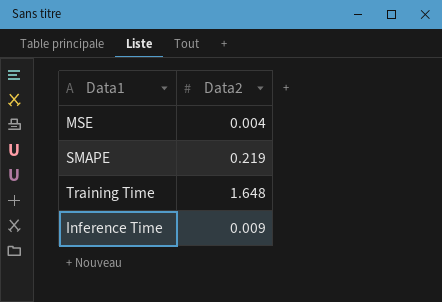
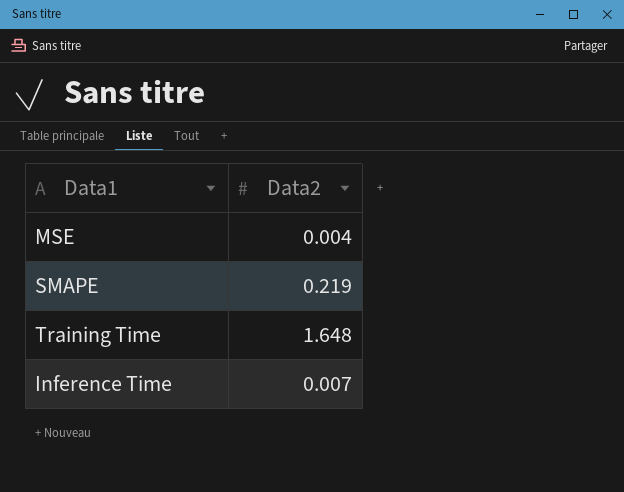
Inference Time | Data2: 0.009 -> 0.007

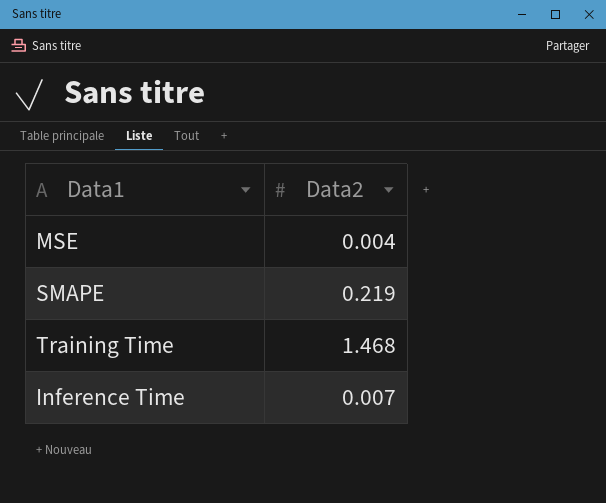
Training Time | Data2: 1.648 -> 1.468

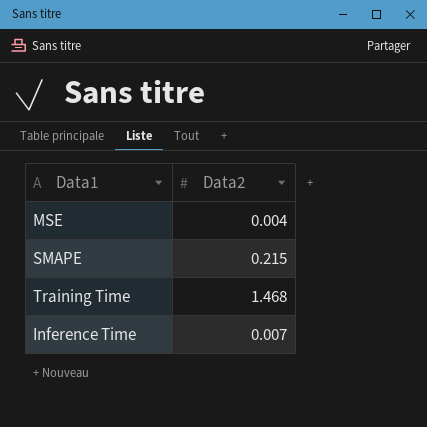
SMAPE | Data2: 0.219 -> 0.215

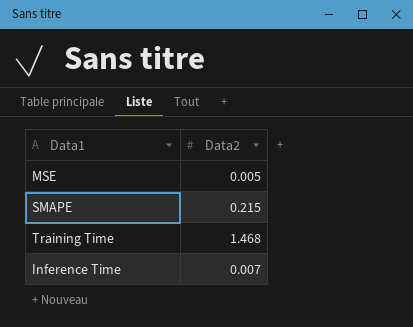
MSE | Data2: 0.004 -> 0.005

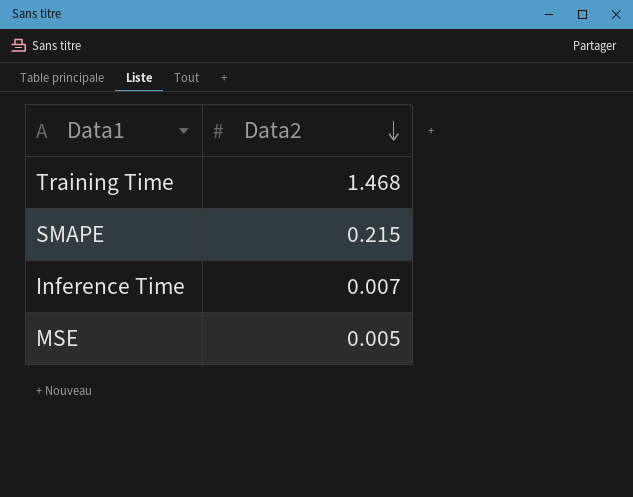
row order: none -> Data2 descending

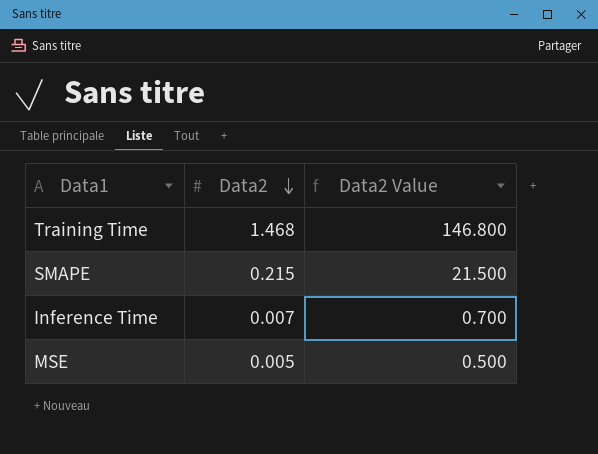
column Data2 Value | formula: none -> [Data2] * 100

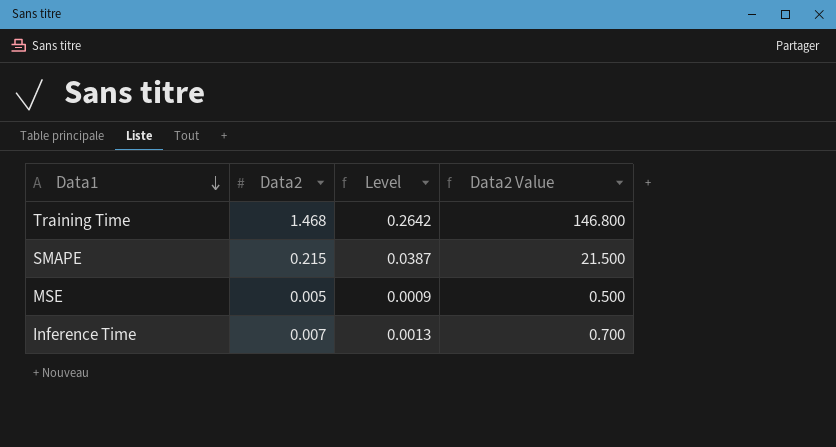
row order: Data2 descending -> Data1 descending
column Level | formula: none -> [Data2] * 0.18

